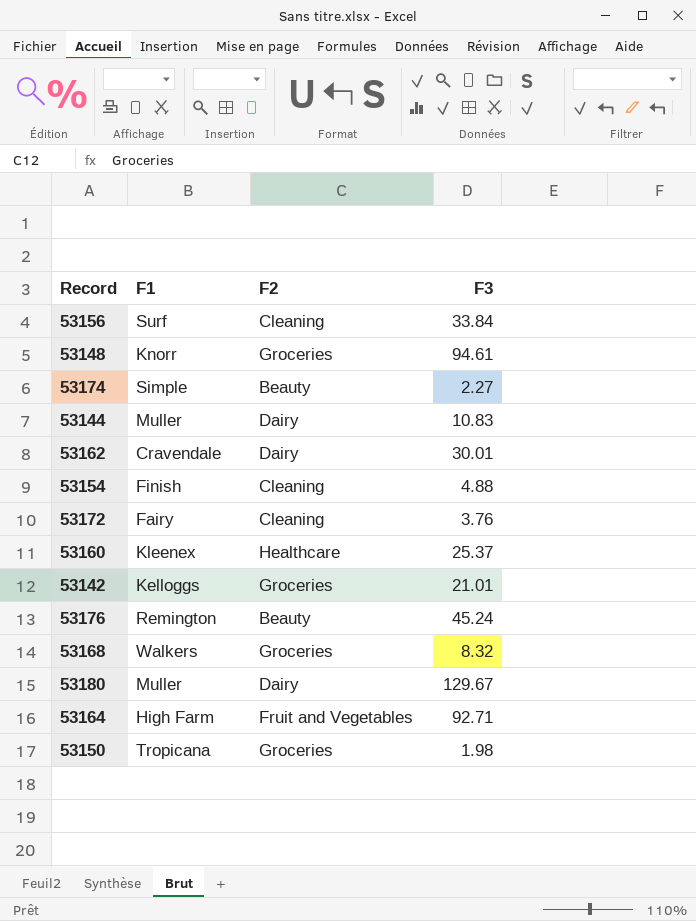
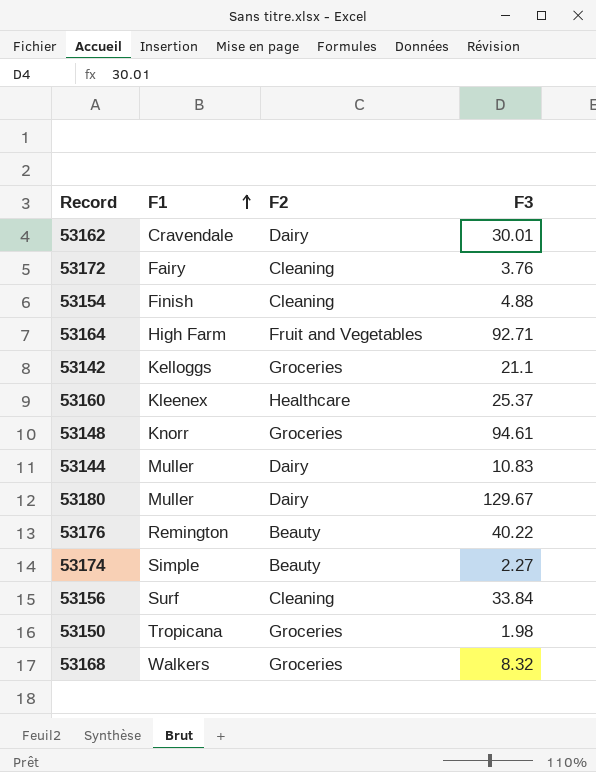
row order: none -> F1 ascending
53142 | F3: 21.01 -> 21.1
53176 | F3: 45.24 -> 40.22

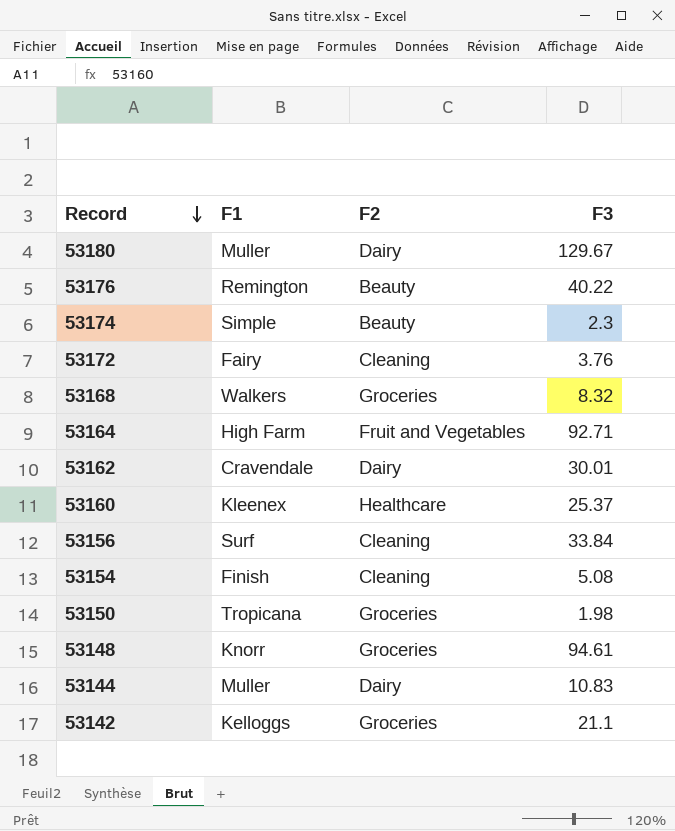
row order: F1 ascending -> Record descending
53174 | F3: 2.27 -> 2.3
53154 | F3: 4.88 -> 5.08

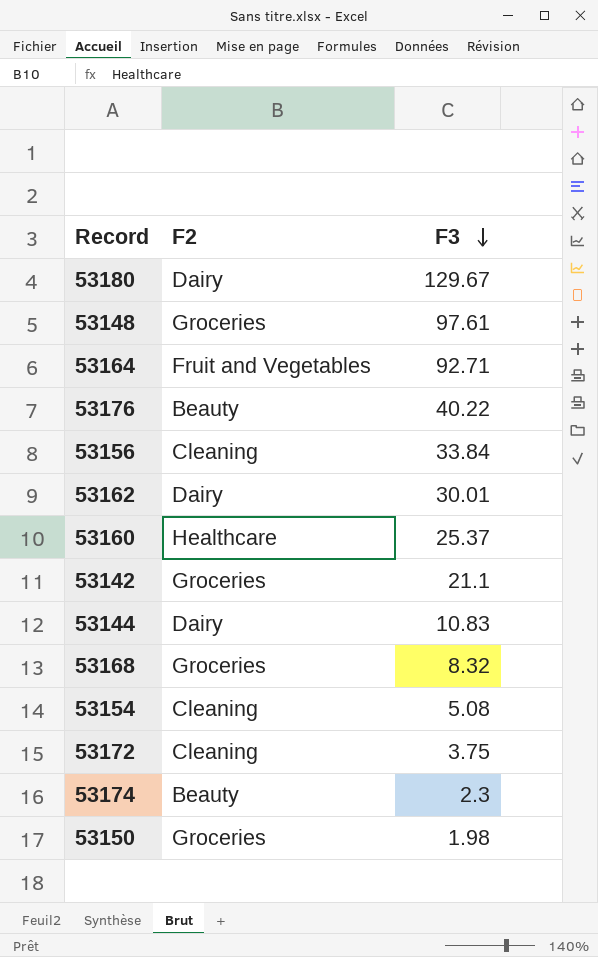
row order: Record descending -> F3 descending
column F1 | position: 2 -> none
53148 | F3: 94.61 -> 97.61
53172 | F3: 3.76 -> 3.75

